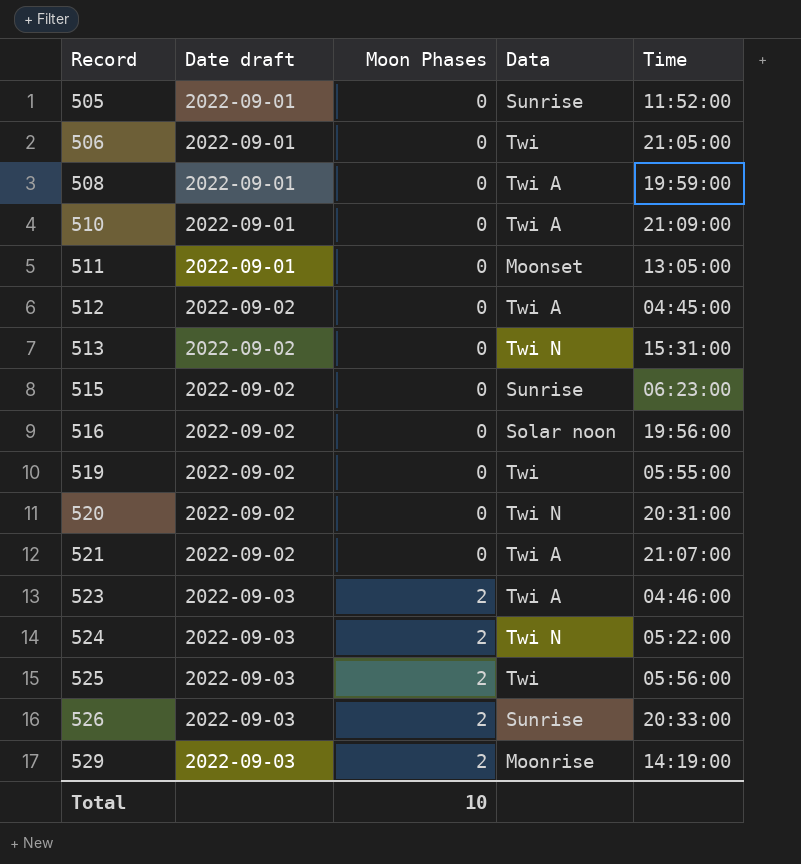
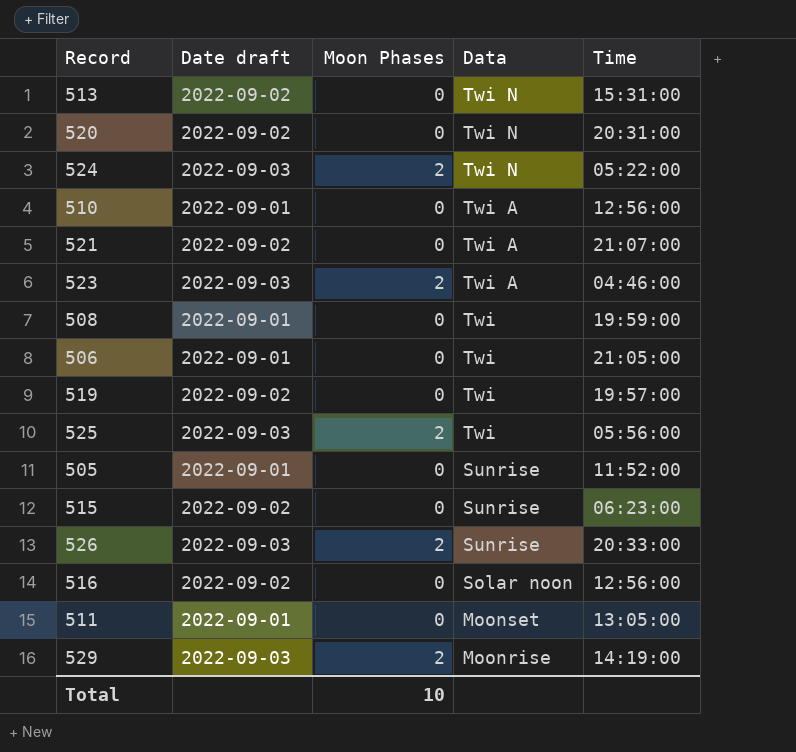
row order: Record ascending -> Data descending
row 512: 2022-09-02 | 0 | Twi A | 04:45:00 -> none
510 | Time: 21:09:00 -> 12:56:00
508 | Data: Twi A -> Twi
519 | Time: 05:55:00 -> 19:57:00
516 | Time: 19:56:00 -> 12:56:00

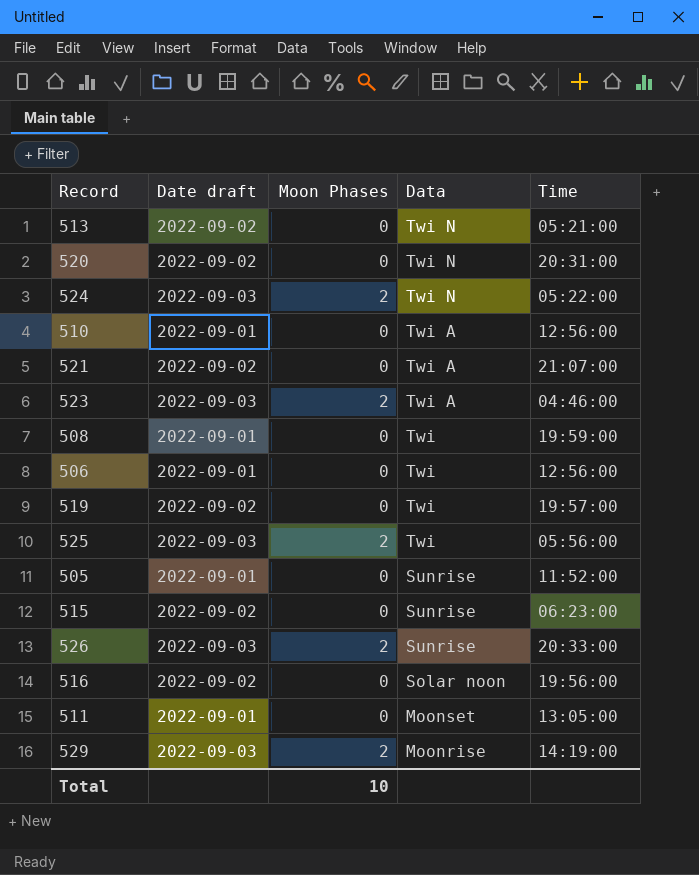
513 | Time: 15:31:00 -> 05:21:00
506 | Time: 21:05:00 -> 12:56:00
516 | Time: 12:56:00 -> 19:56:00

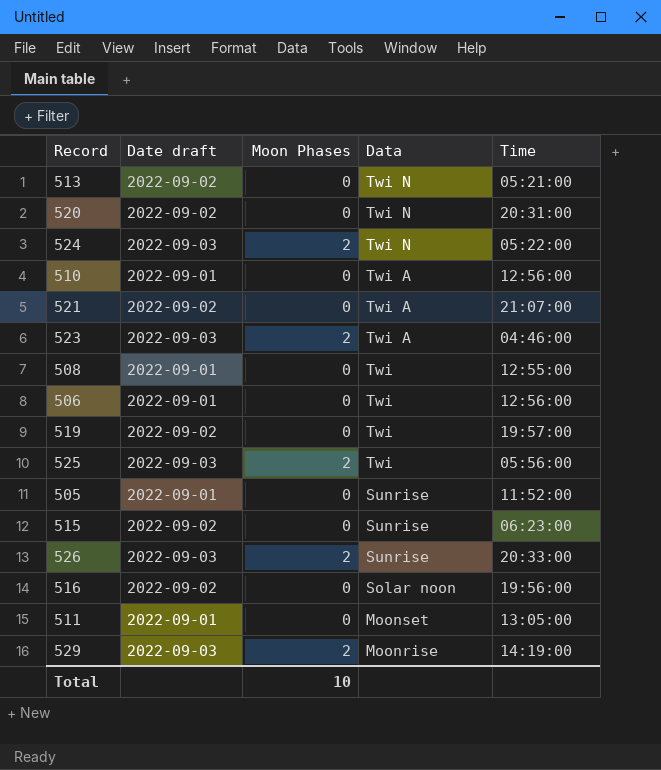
508 | Time: 19:59:00 -> 12:55:00

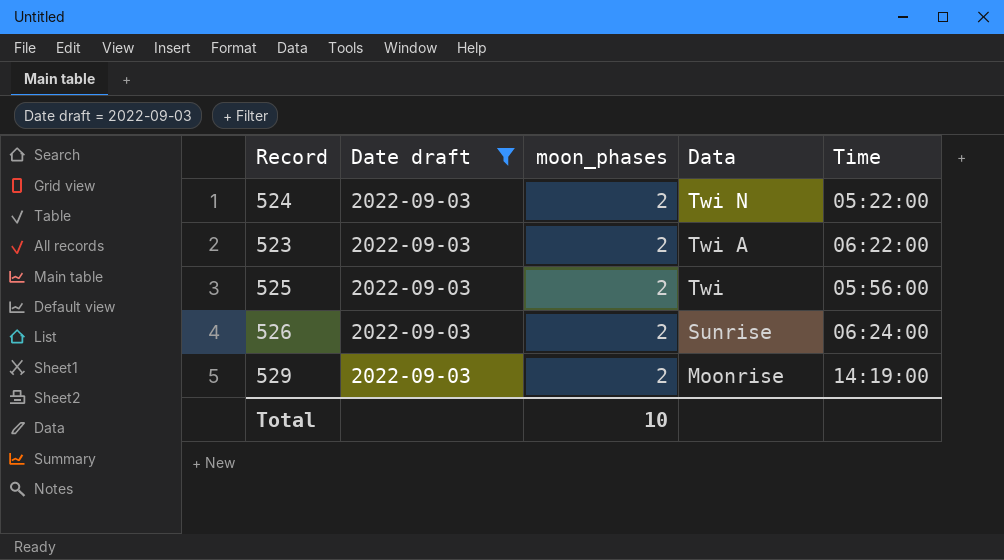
filter: none -> Date draft = 2022-09-03
column name: Moon Phases -> moon_phases
523 | Time: 04:46:00 -> 06:22:00
526 | Time: 20:33:00 -> 06:24:00

